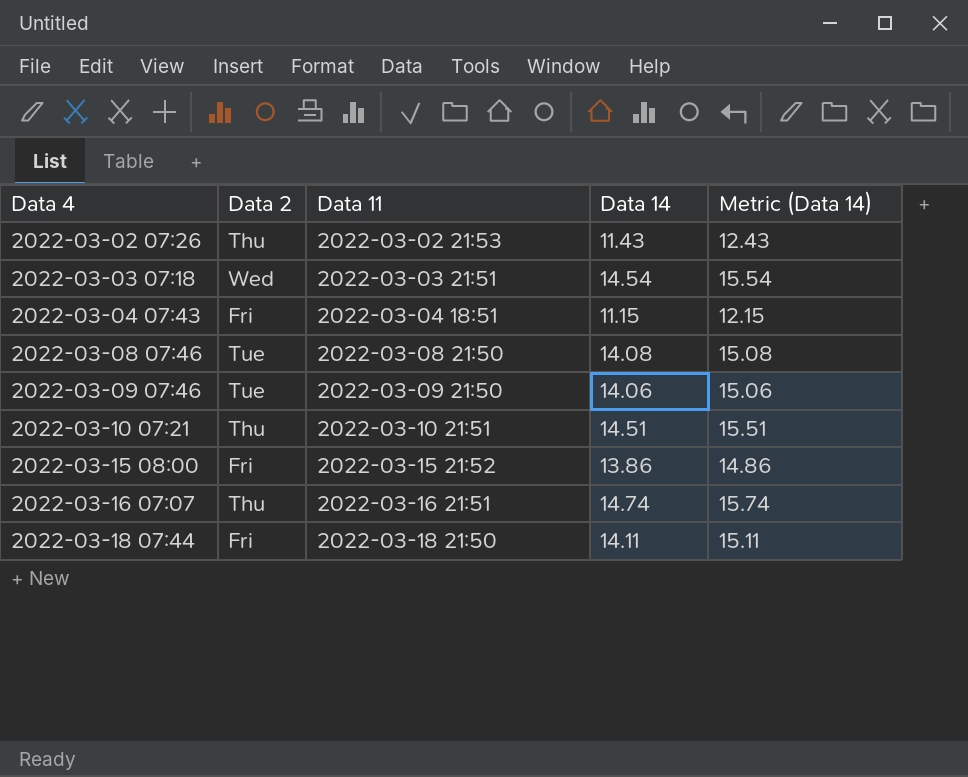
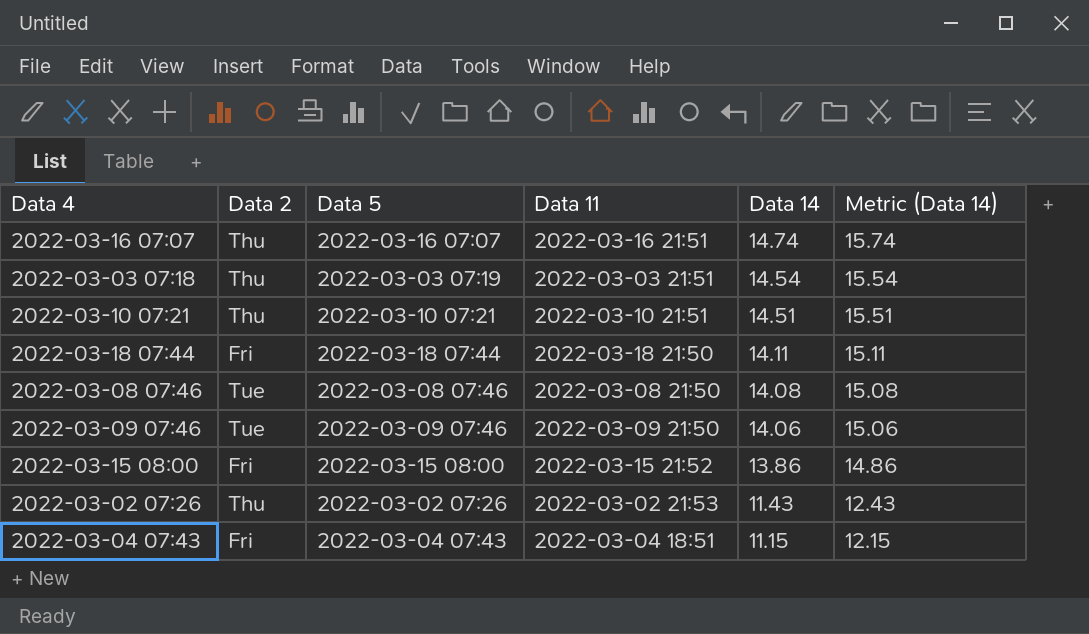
row order: Data 4 ascending -> Data 14 descending
column Data 5 | position: none -> 3
2022-03-03 07:18 | Data 2: Wed -> Thu

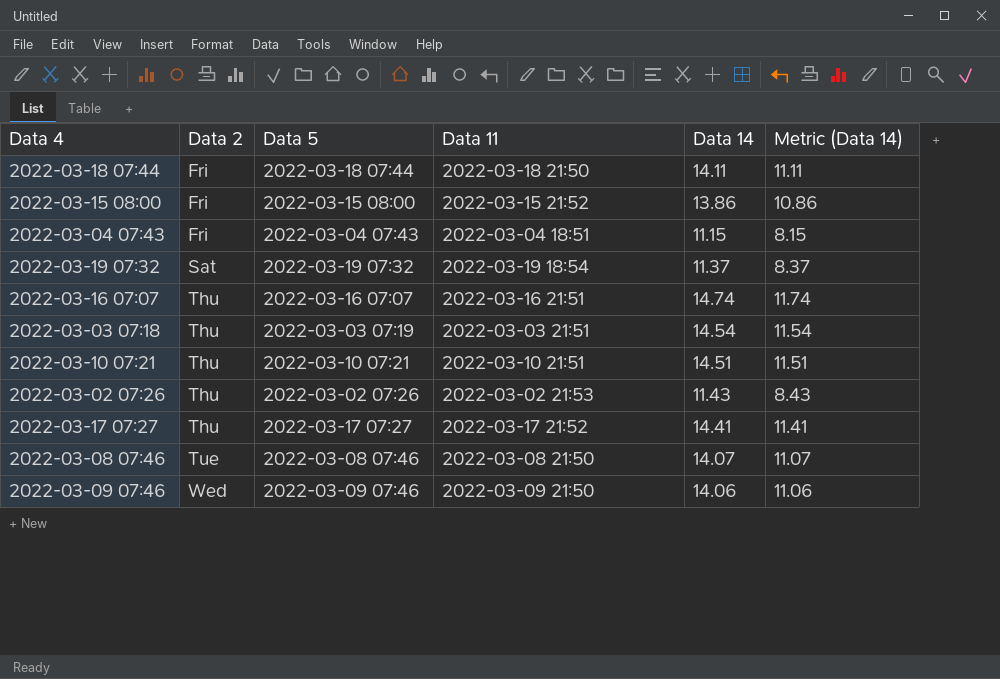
row order: Data 14 descending -> Data 2 ascending
column Metric (Data 14) | formula: [Data 14] + 1 -> [Data 14] - 3
row 2022-03-19 07:32: none -> Sat | 2022-03-19 07:32 | 2022-03-19 18:54 | 11.37 | 8.37
row 2022-03-17 07:27: none -> Thu | 2022-03-17 07:27 | 2022-03-17 21:52 | 14.41 | 11.41
2022-03-08 07:46 | Data 14: 14.08 -> 14.07
2022-03-09 07:46 | Data 2: Tue -> Wed

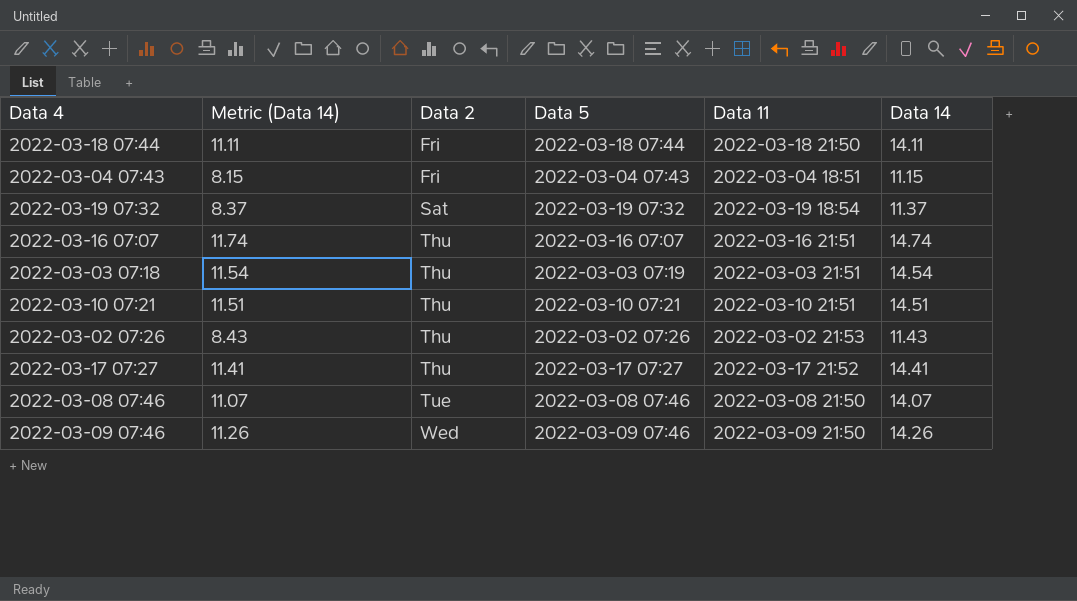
column Metric (Data 14) | position: 6 -> 2
row 2022-03-15 08:00: Fri | 2022-03-15 08:00 | 2022-03-15 21:52 | 13.86 | 10.86 -> none
2022-03-09 07:46 | Metric (Data 14): 11.06 -> 11.26
2022-03-09 07:46 | Data 14: 14.06 -> 14.26

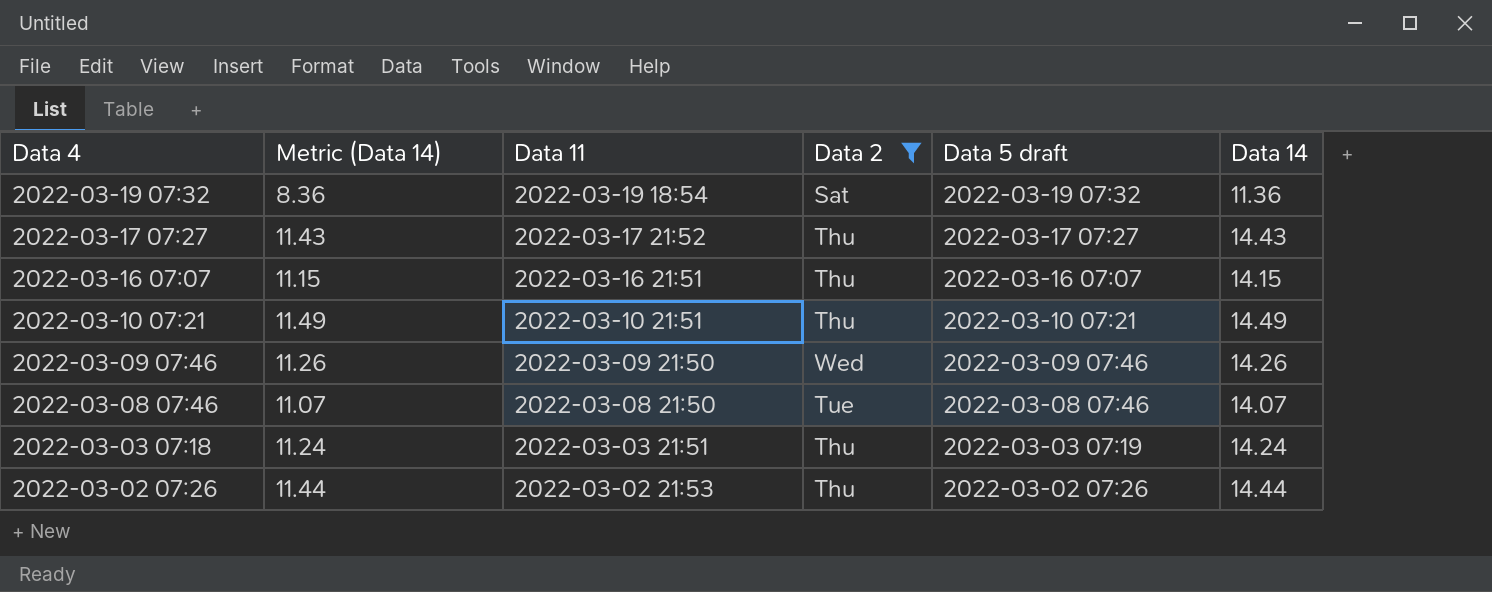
filter: none -> Data 2 != Fri
row order: Data 2 ascending -> Data 4 descending
column Data 11 | position: 5 -> 3
column name: Data 5 -> Data 5 draft
2022-03-19 07:32 | Metric (Data 14): 8.37 -> 8.36
2022-03-19 07:32 | Data 14: 11.37 -> 11.36
2022-03-17 07:27 | Metric (Data 14): 11.41 -> 11.43
2022-03-17 07:27 | Data 14: 14.41 -> 14.43
2022-03-16 07:07 | Metric (Data 14): 11.74 -> 11.15
2022-03-16 07:07 | Data 14: 14.74 -> 14.15
2022-03-10 07:21 | Metric (Data 14): 11.51 -> 11.49
2022-03-10 07:21 | Data 14: 14.51 -> 14.49
2022-03-03 07:18 | Metric (Data 14): 11.54 -> 11.24
2022-03-03 07:18 | Data 14: 14.54 -> 14.24
2022-03-02 07:26 | Metric (Data 14): 8.43 -> 11.44
2022-03-02 07:26 | Data 14: 11.43 -> 14.44

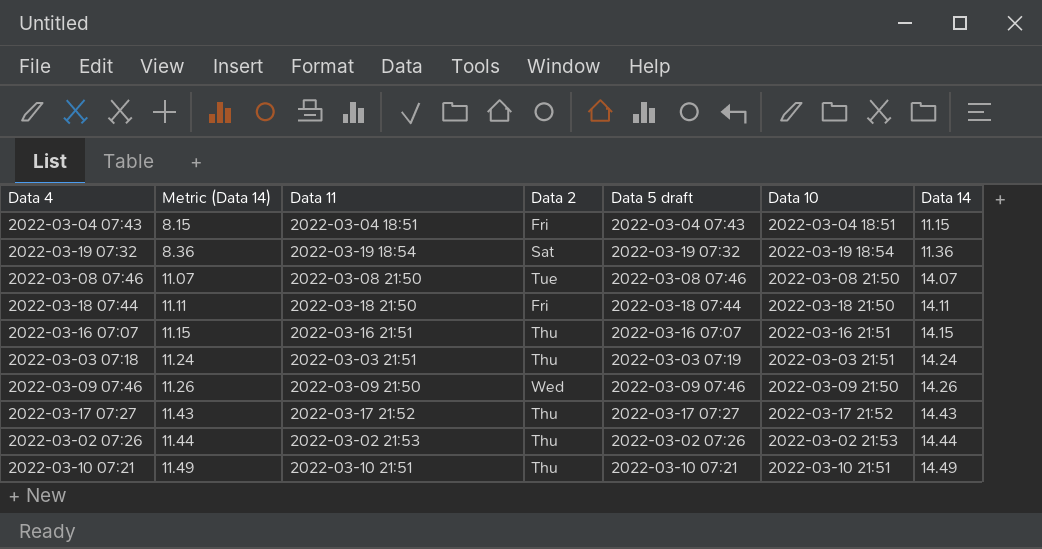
filter: Data 2 != Fri -> none
row order: Data 4 descending -> Metric (Data 14) ascending
column Data 10 | position: none -> 6

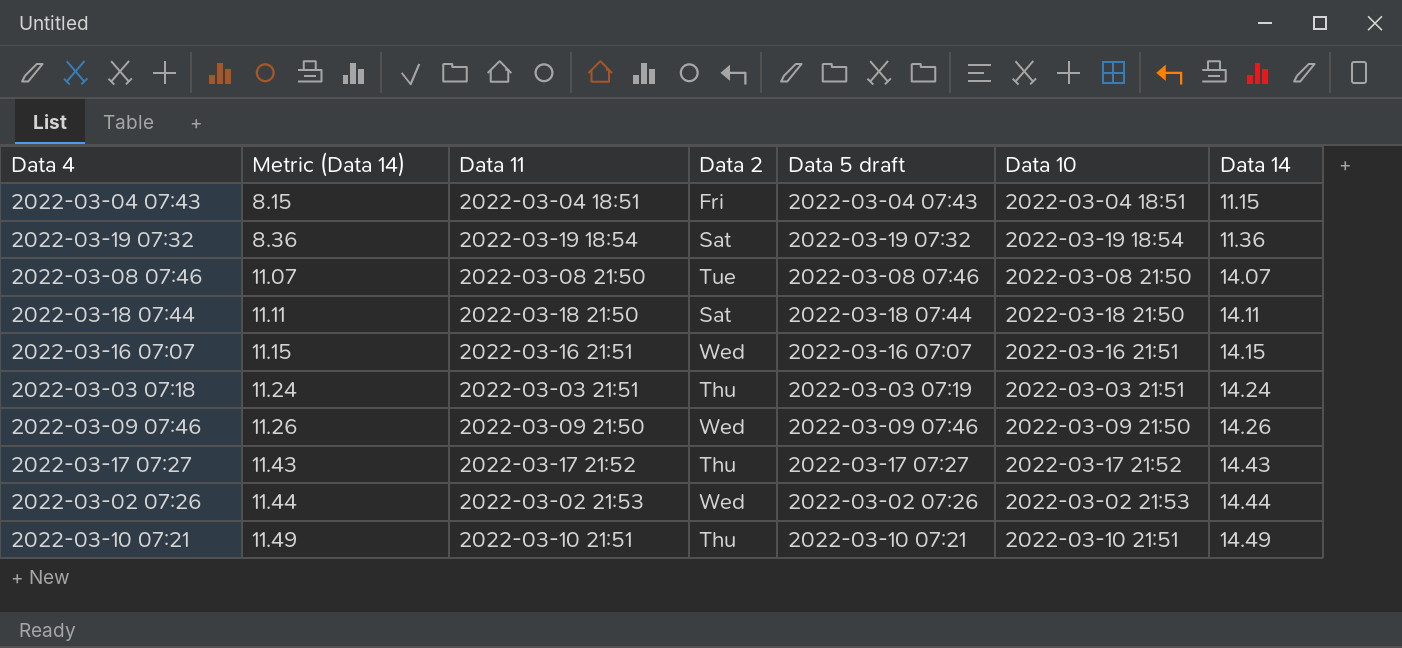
2022-03-18 07:44 | Data 2: Fri -> Sat
2022-03-16 07:07 | Data 2: Thu -> Wed
2022-03-02 07:26 | Data 2: Thu -> Wed

